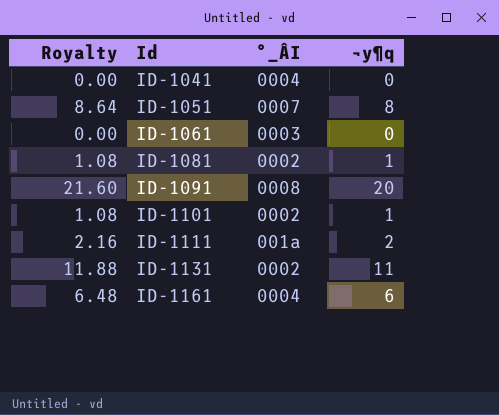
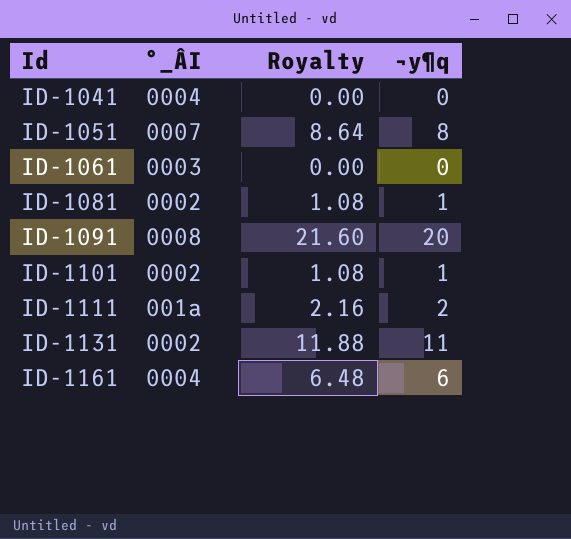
column Royalty | position: 1 -> 3

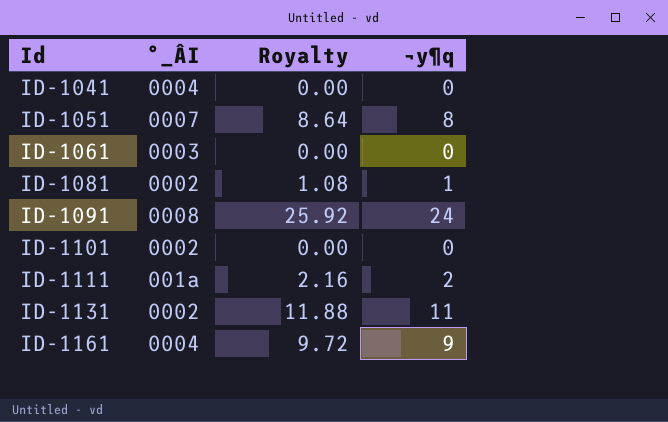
ID-1091 | Royalty: 21.60 -> 25.92
ID-1091 | ¬y¶q: 20 -> 24
ID-1101 | Royalty: 1.08 -> 0.00
ID-1101 | ¬y¶q: 1 -> 0
ID-1161 | Royalty: 6.48 -> 9.72
ID-1161 | ¬y¶q: 6 -> 9

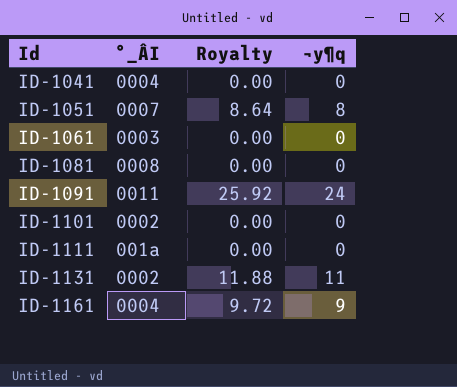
ID-1081 | °_ÂI: 0002 -> 0008
ID-1081 | Royalty: 1.08 -> 0.00
ID-1081 | ¬y¶q: 1 -> 0
ID-1091 | °_ÂI: 0008 -> 0011
ID-1111 | Royalty: 2.16 -> 0.00
ID-1111 | ¬y¶q: 2 -> 0

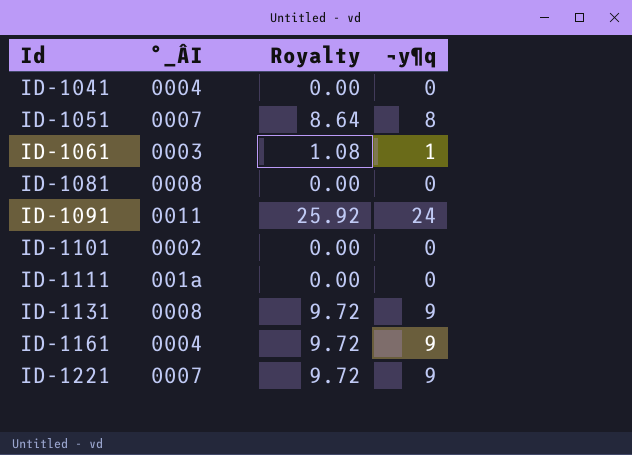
ID-1061 | Royalty: 0.00 -> 1.08
ID-1061 | ¬y¶q: 0 -> 1
ID-1131 | °_ÂI: 0002 -> 0008
ID-1131 | Royalty: 11.88 -> 9.72
ID-1131 | ¬y¶q: 11 -> 9
row ID-1221: none -> 0007 | 9.72 | 9

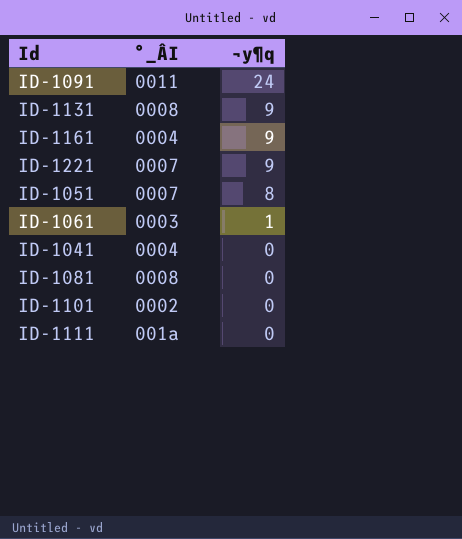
row order: Id ascending -> ¬y¶q descending
column Royalty | formula: [¬y¶q] * 1.08 -> none

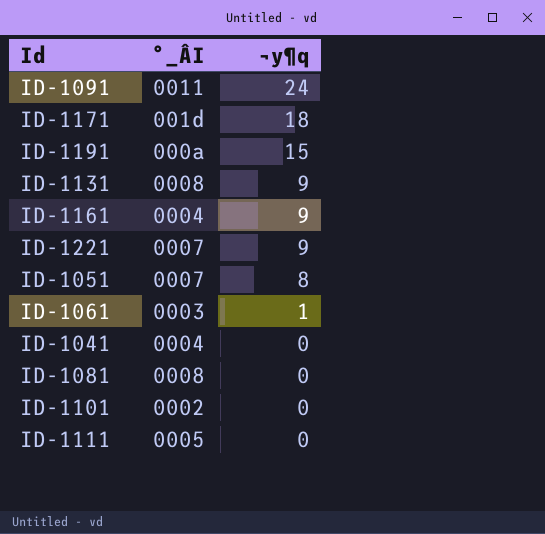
row ID-1171: none -> 001d | 18
row ID-1191: none -> 000a | 15
ID-1111 | °_ÂI: 001a -> 0005

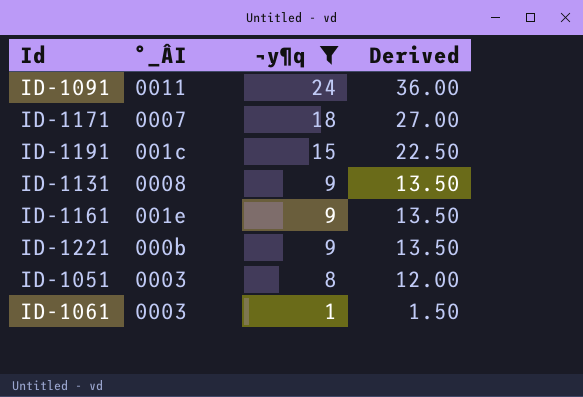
filter: none -> ¬y¶q != 0
column Derived | formula: none -> [¬y¶q] * 1.5
ID-1171 | °_ÂI: 001d -> 0007
ID-1191 | °_ÂI: 000a -> 001c
ID-1161 | °_ÂI: 0004 -> 001e
ID-1221 | °_ÂI: 0007 -> 000b
ID-1051 | °_ÂI: 0007 -> 0003

